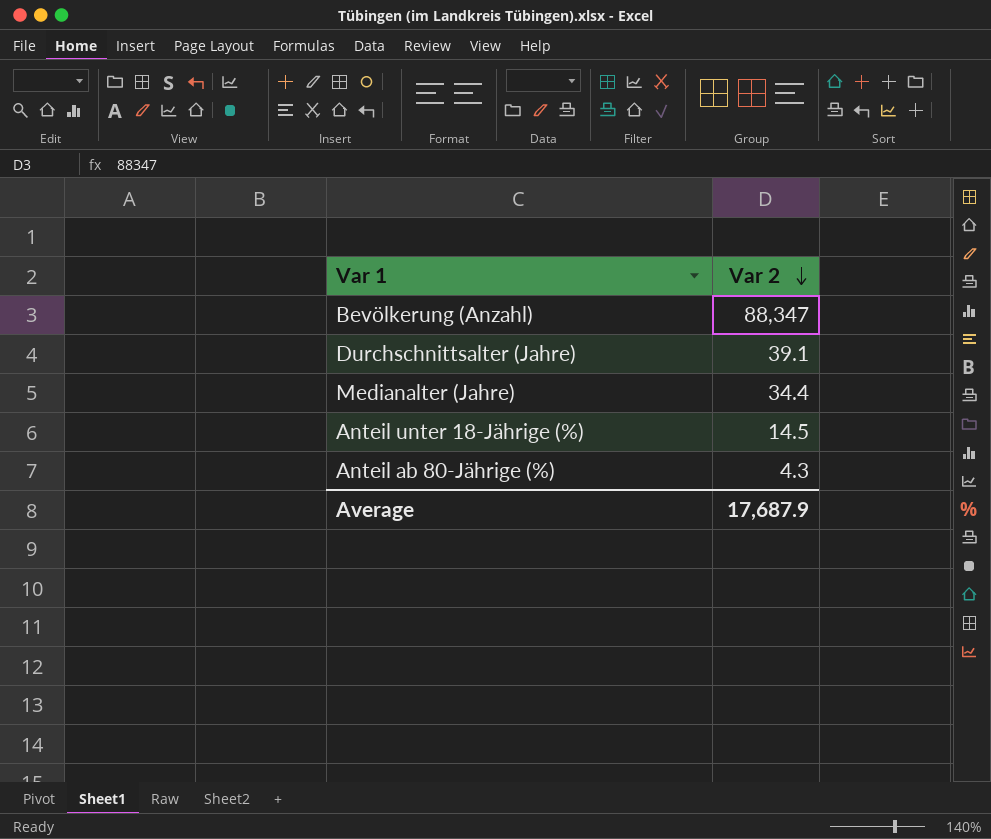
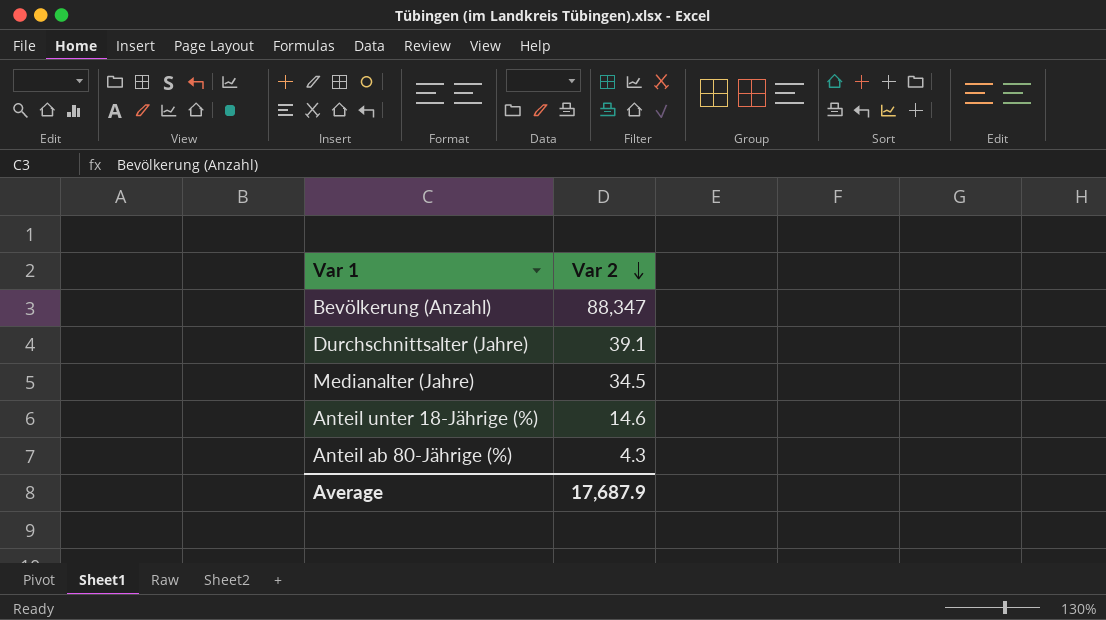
Medianalter (Jahre) | Var 2: 34.4 -> 34.5
Anteil unter 18-Jährige (%) | Var 2: 14.5 -> 14.6

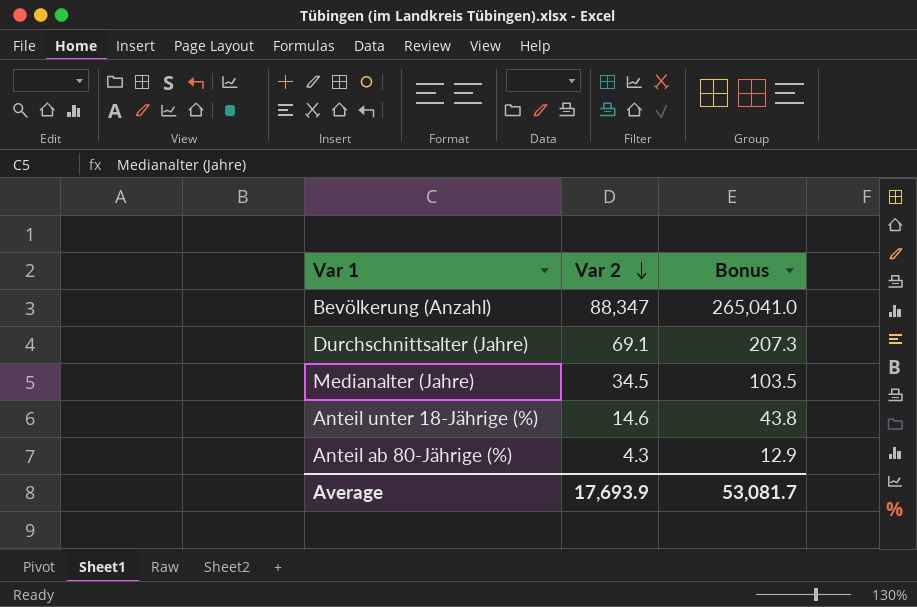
column Bonus | formula: none -> [Var 2] * 3
Durchschnittsalter (Jahre) | Var 2: 39.1 -> 69.1
Average | Var 2: 17,687.9 -> 17,693.9

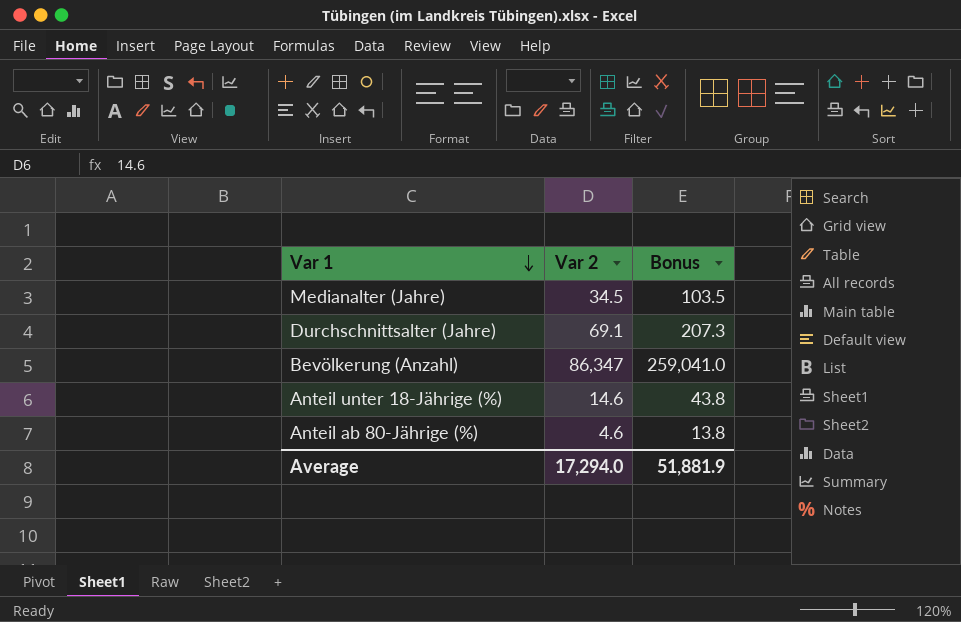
row order: Var 2 descending -> Var 1 descending
Bevölkerung (Anzahl) | Var 2: 88,347 -> 86,347
Bevölkerung (Anzahl) | Bonus: 265,041.0 -> 259,041.0
Anteil ab 80-Jährige (%) | Var 2: 4.3 -> 4.6
Anteil ab 80-Jährige (%) | Bonus: 12.9 -> 13.8
Average | Var 2: 17,693.9 -> 17,294.0
Average | Bonus: 53,081.7 -> 51,881.9

